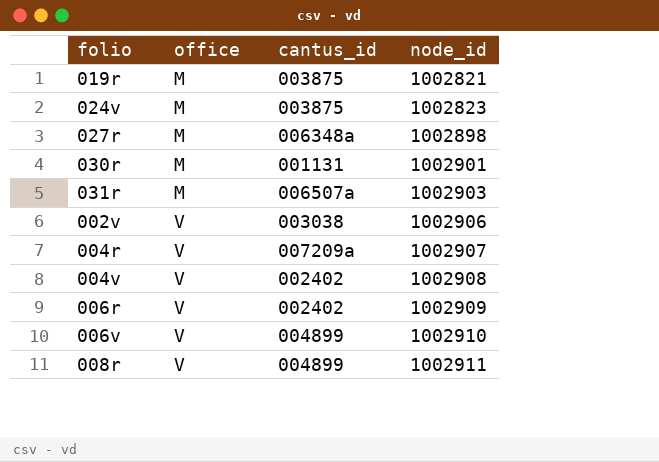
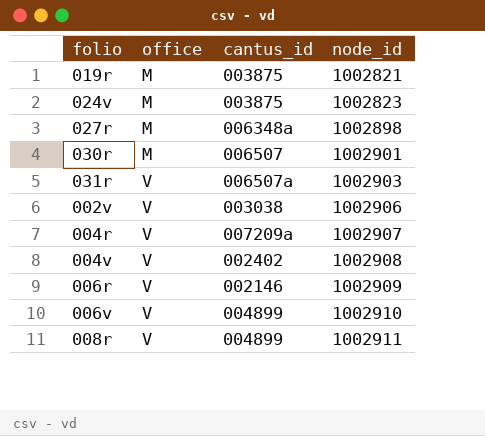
030r | cantus_id: 001131 -> 006507
031r | office: M -> V
006r | cantus_id: 002402 -> 002146

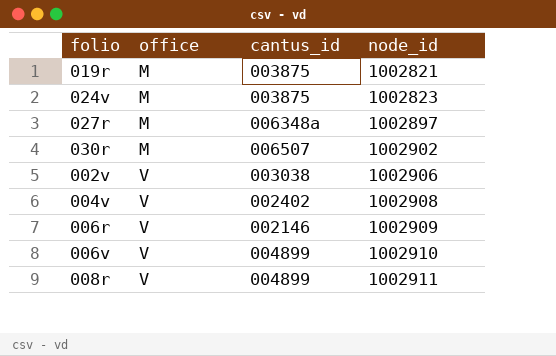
row 031r: V | 006507a | 1002903 -> none
row 004r: V | 007209a | 1002907 -> none
027r | node_id: 1002898 -> 1002897
030r | node_id: 1002901 -> 1002902

